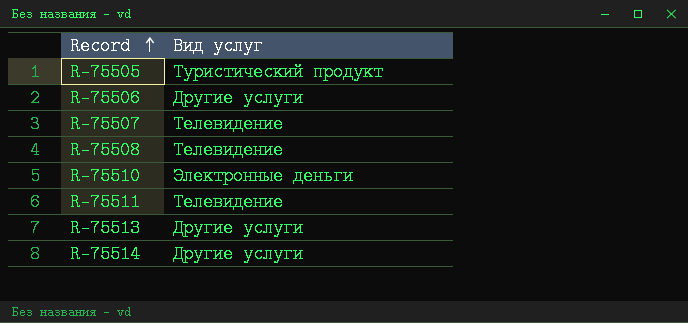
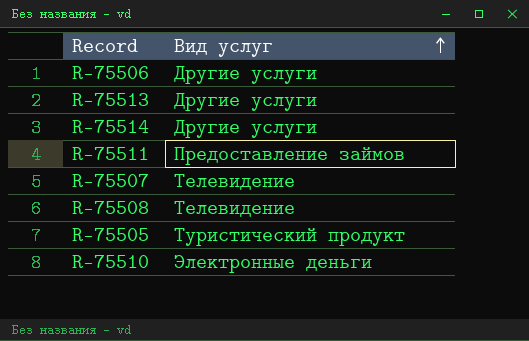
row order: Record ascending -> Вид услуг ascending
R-75511 | Вид услуг: Телевидение -> Предоставление займов

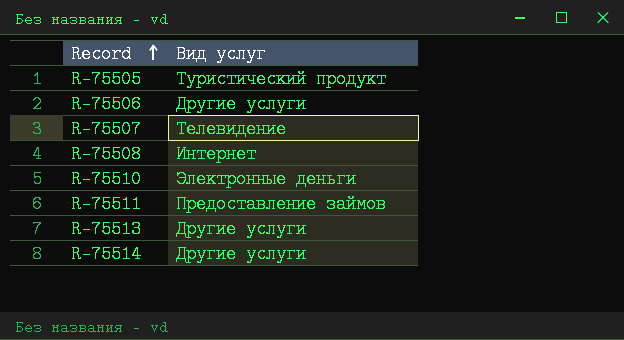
row order: Вид услуг ascending -> Record ascending
R-75508 | Вид услуг: Телевидение -> Интернет

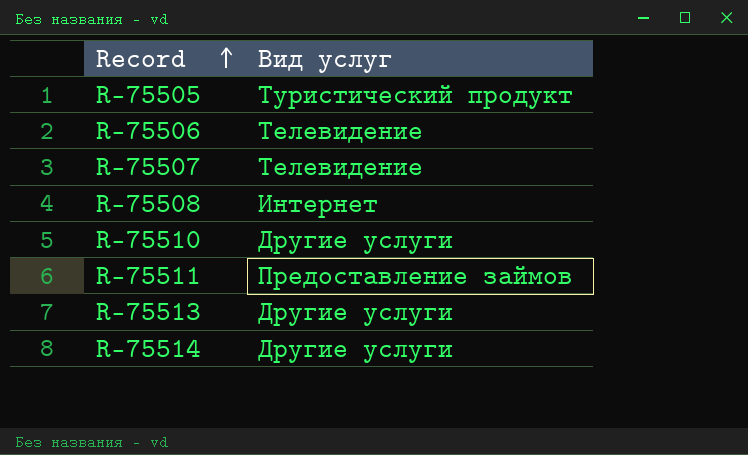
R-75506 | Вид услуг: Другие услуги -> Телевидение
R-75510 | Вид услуг: Электронные деньги -> Другие услуги

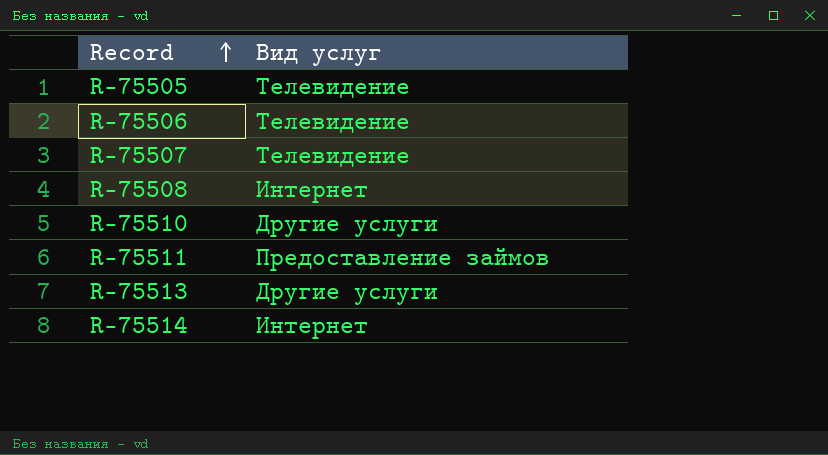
R-75505 | Вид услуг: Туристический продукт -> Телевидение
R-75514 | Вид услуг: Другие услуги -> Интернет

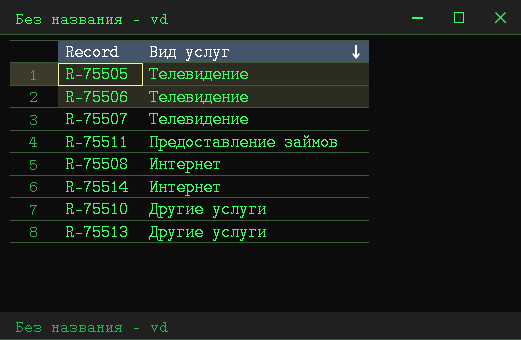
row order: Record ascending -> Вид услуг descending

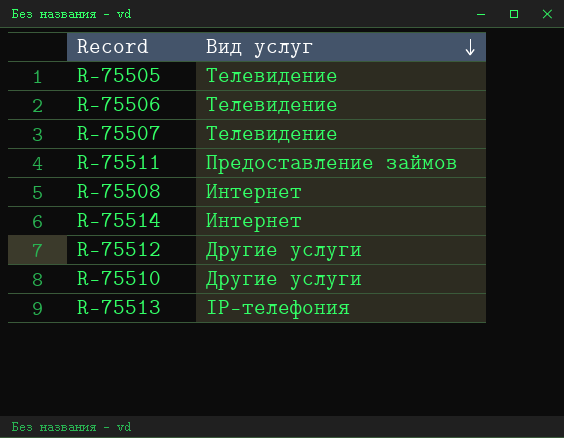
row R-75512: none -> Другие услуги
R-75513 | Вид услуг: Другие услуги -> IP-телефония

